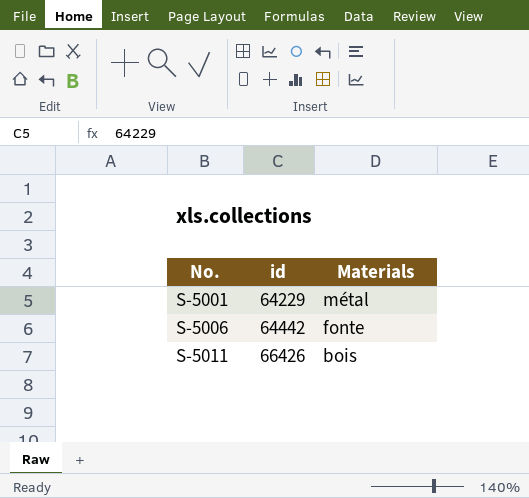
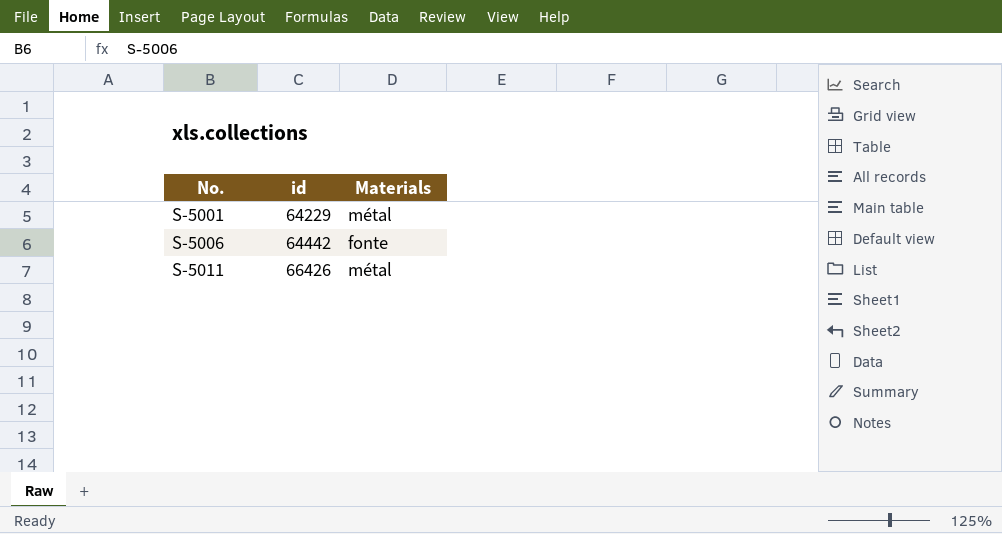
S-5011 | Materials: bois -> métal

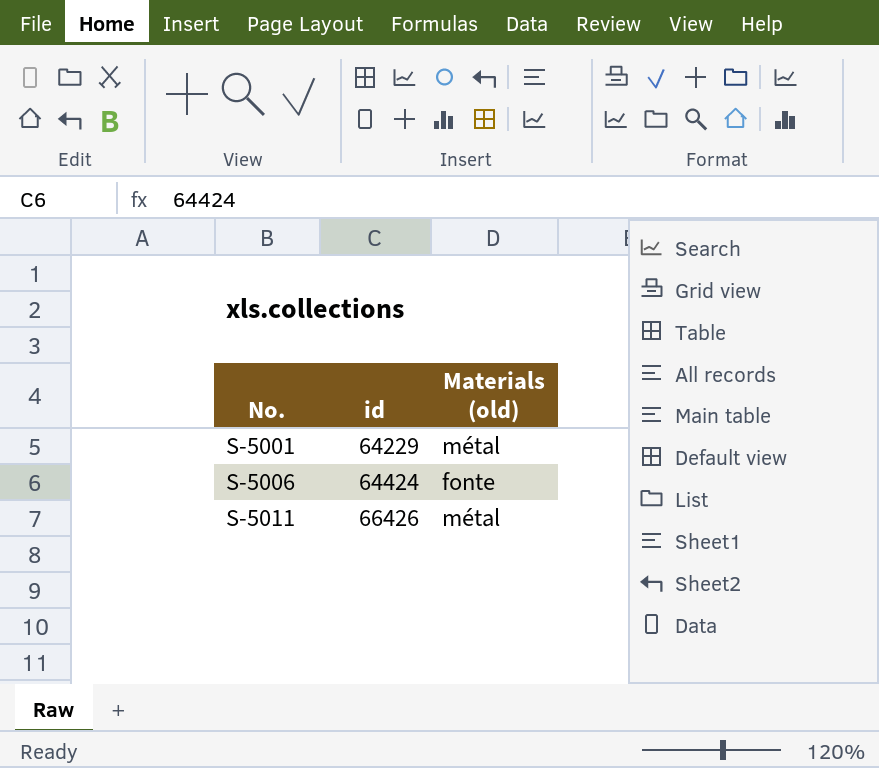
column name: Materials -> Materials (old)
S-5006 | id: 64442 -> 64424

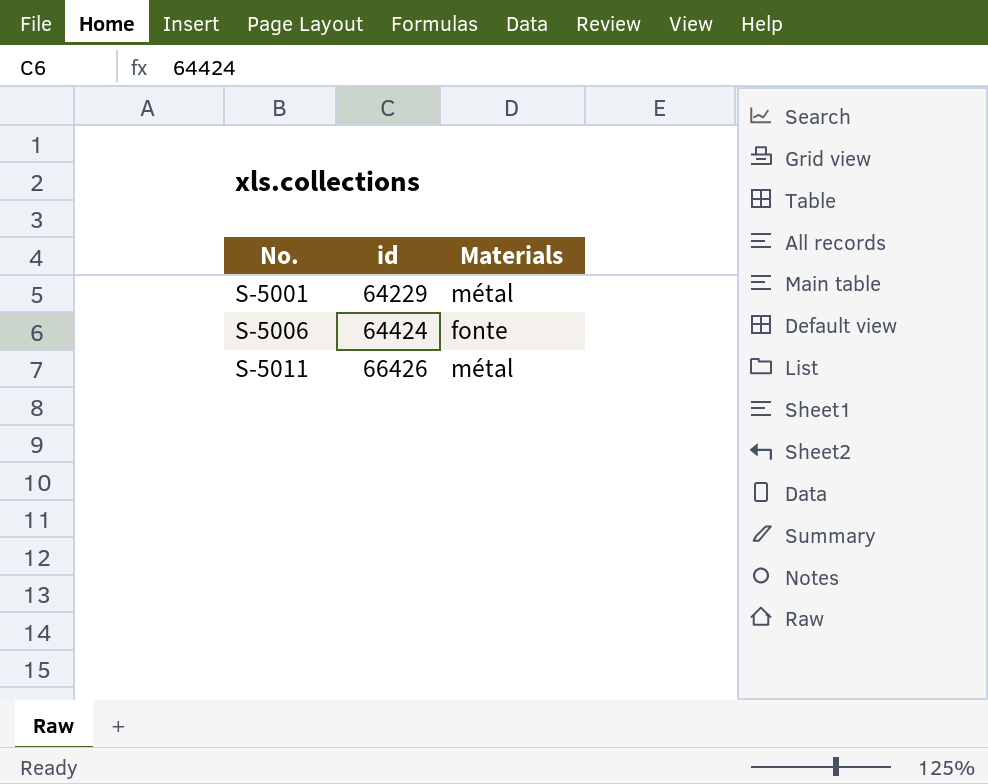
column name: Materials (old) -> Materials

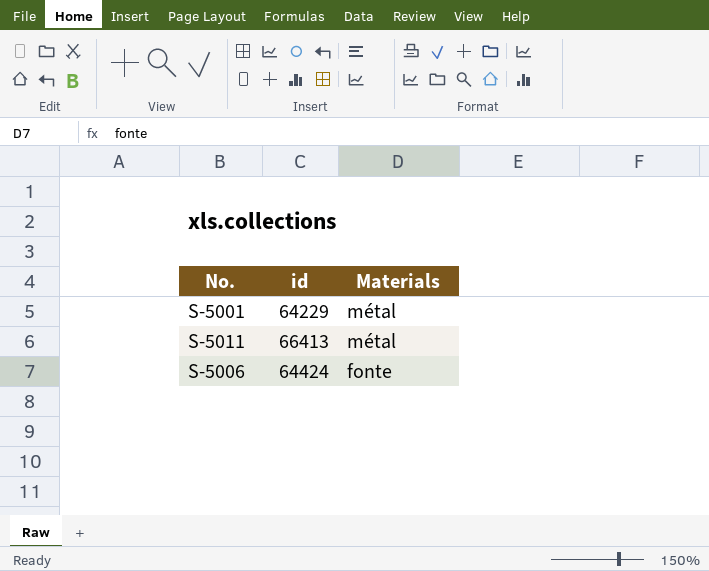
row order: No. ascending -> Materials descending
S-5011 | id: 66426 -> 66413

